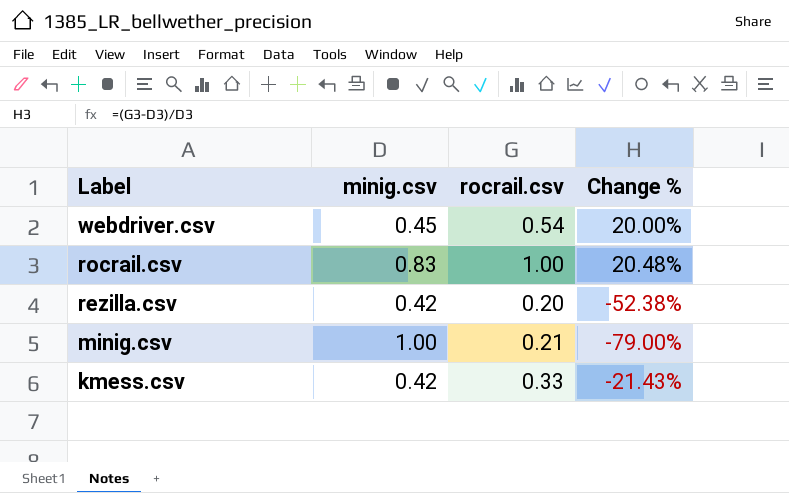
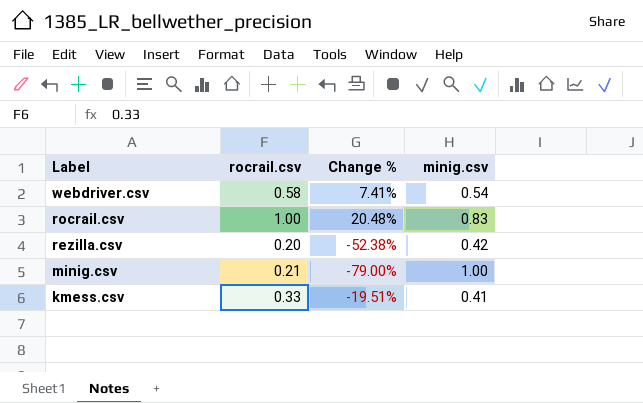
column minig.csv | position: 2 -> 4
webdriver.csv | rocrail.csv: 0.54 -> 0.58
webdriver.csv | Change %: 20.00% -> 7.41%
webdriver.csv | minig.csv: 0.45 -> 0.54
kmess.csv | Change %: -21.43% -> -19.51%
kmess.csv | minig.csv: 0.42 -> 0.41

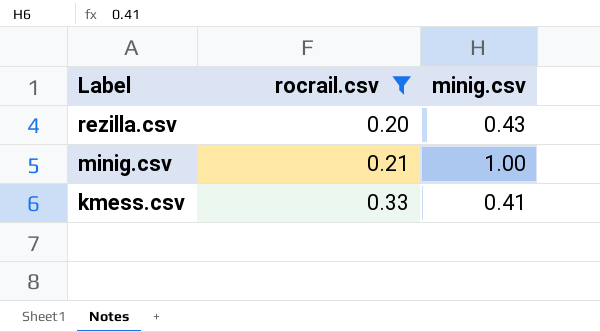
filter: none -> rocrail.csv <= 0.33
column Change % | formula: ([rocrail.csv] - [minig.csv]) / [minig.csv] -> none
rezilla.csv | minig.csv: 0.42 -> 0.43

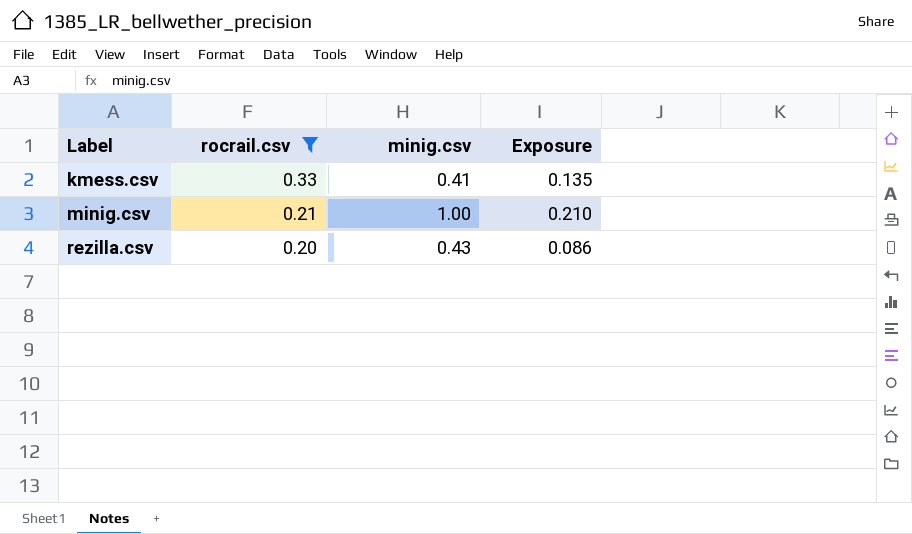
row order: Label descending -> Label ascending
column Exposure | formula: none -> [rocrail.csv] * [minig.csv]

